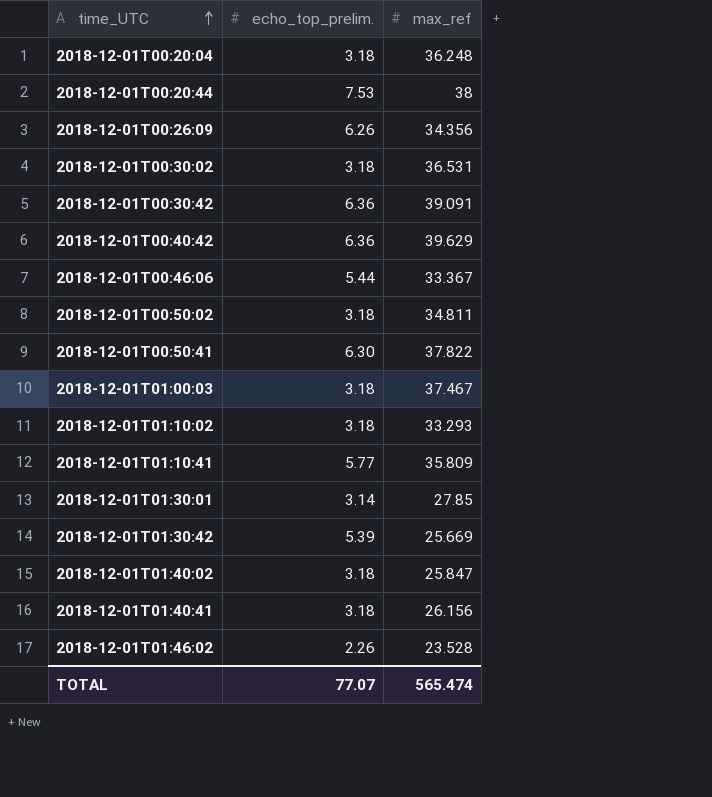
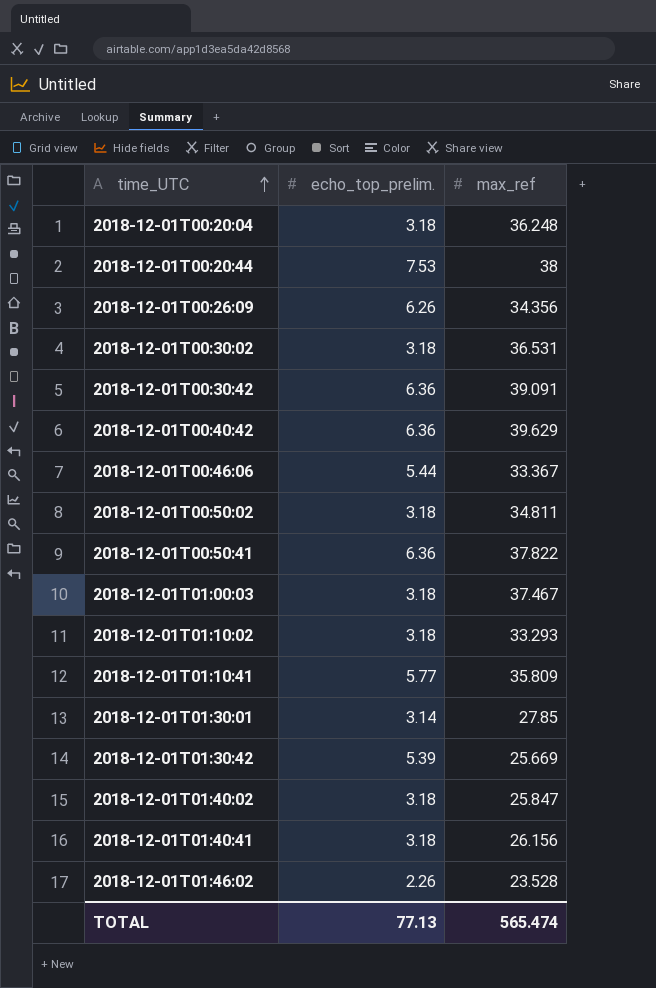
2018-12-01T00:50:41 | echo_top_prelim.: 6.30 -> 6.36
TOTAL | echo_top_prelim.: 77.07 -> 77.13

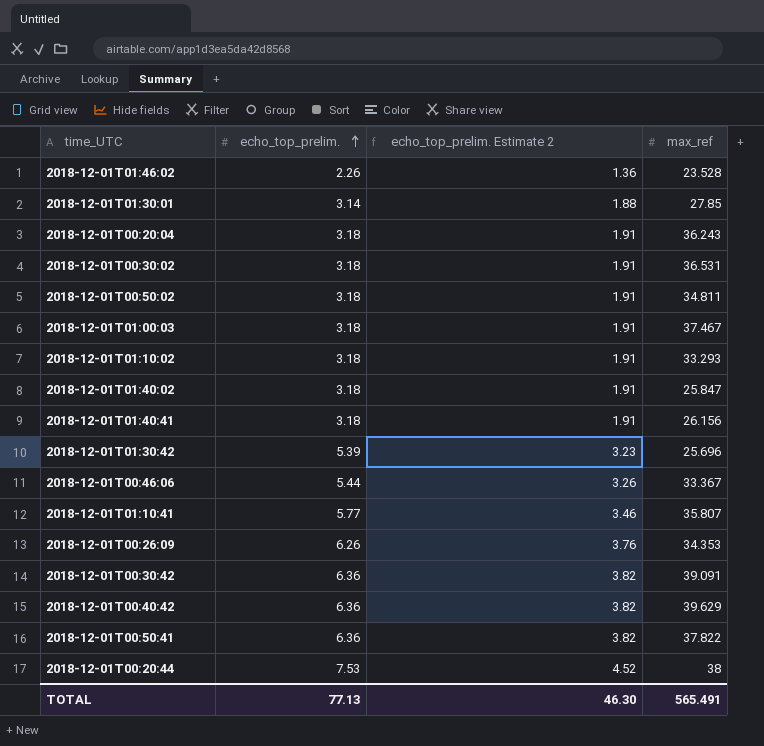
row order: time_UTC ascending -> echo_top_prelim. ascending
column echo_top_prelim. Estimate 2 | formula: none -> [echo_top_prelim.] * 0.6
2018-12-01T00:20:04 | max_ref: 36.248 -> 36.243
2018-12-01T01:30:42 | max_ref: 25.669 -> 25.696
2018-12-01T01:10:41 | max_ref: 35.809 -> 35.807
2018-12-01T00:26:09 | max_ref: 34.356 -> 34.353
TOTAL | max_ref: 565.474 -> 565.491

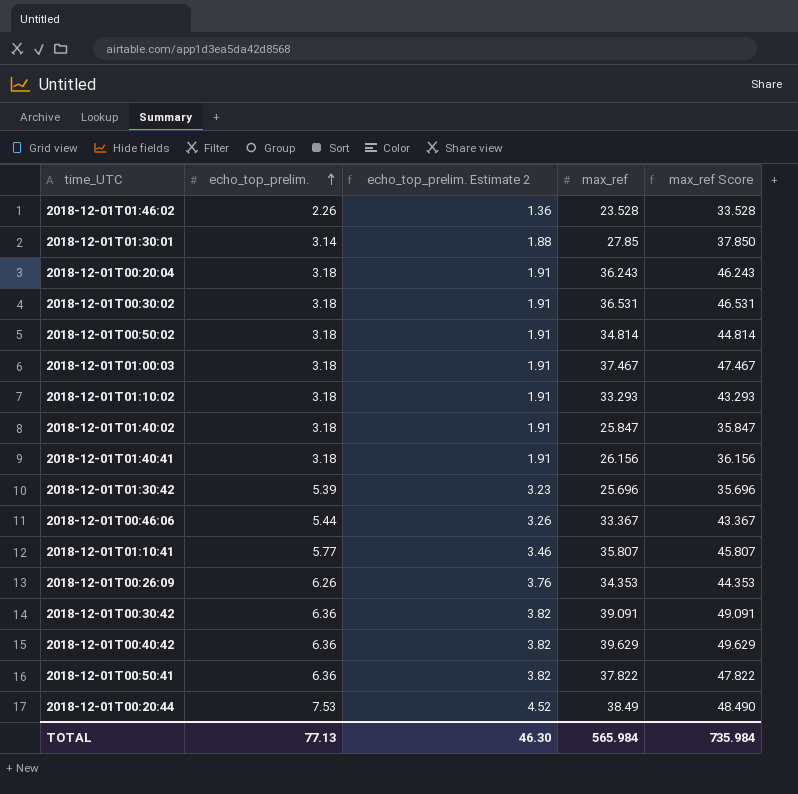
column max_ref Score | formula: none -> [max_ref] + 10
2018-12-01T00:50:02 | max_ref: 34.811 -> 34.814
2018-12-01T00:20:44 | max_ref: 38 -> 38.49
TOTAL | max_ref: 565.491 -> 565.984

